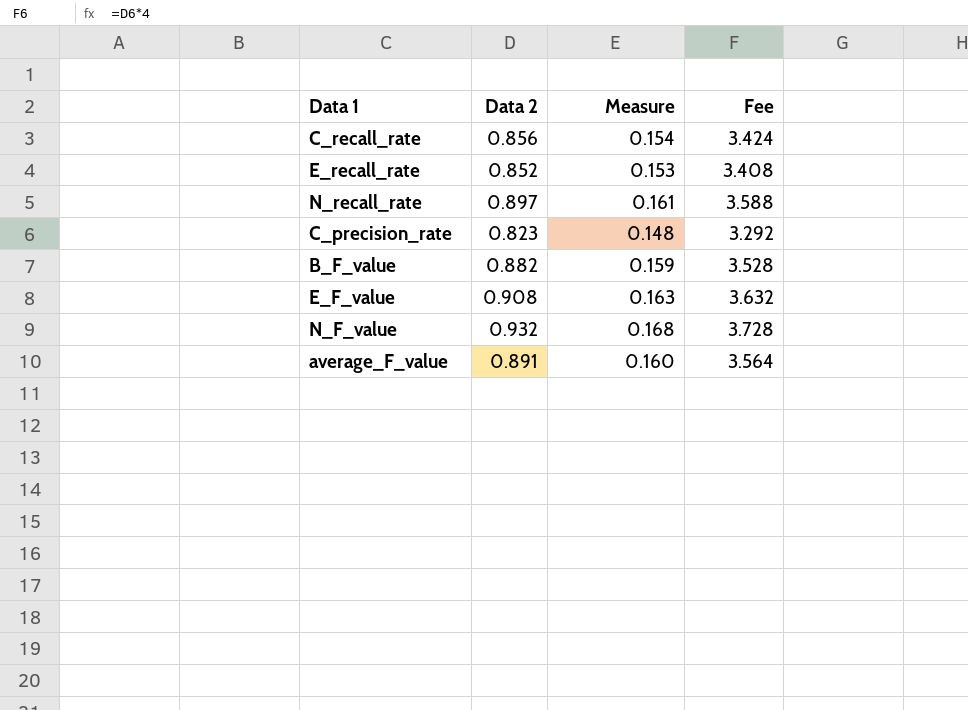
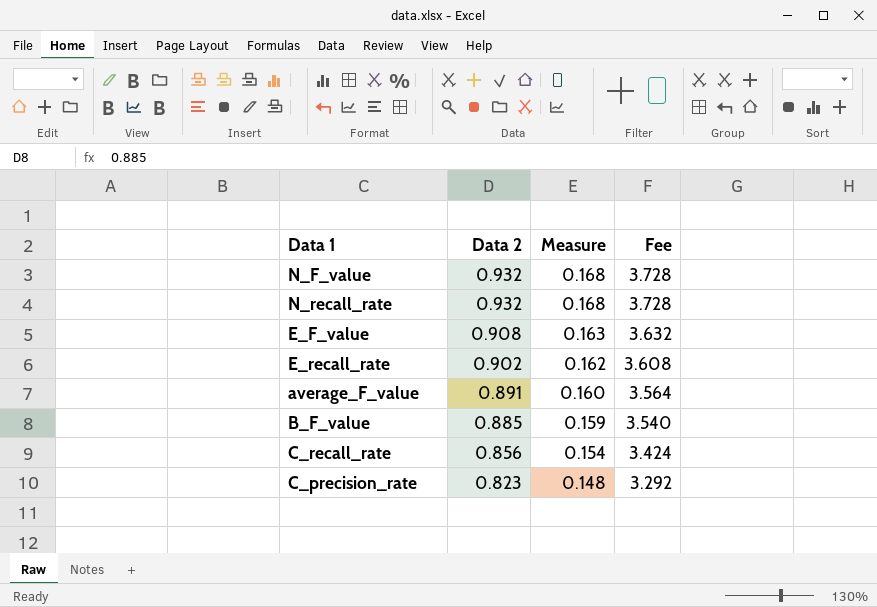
row order: none -> Data 2 descending
N_recall_rate | Data 2: 0.897 -> 0.932
N_recall_rate | Measure: 0.161 -> 0.168
N_recall_rate | Fee: 3.588 -> 3.728
E_recall_rate | Data 2: 0.852 -> 0.902
E_recall_rate | Measure: 0.153 -> 0.162
E_recall_rate | Fee: 3.408 -> 3.608
B_F_value | Data 2: 0.882 -> 0.885
B_F_value | Fee: 3.528 -> 3.540

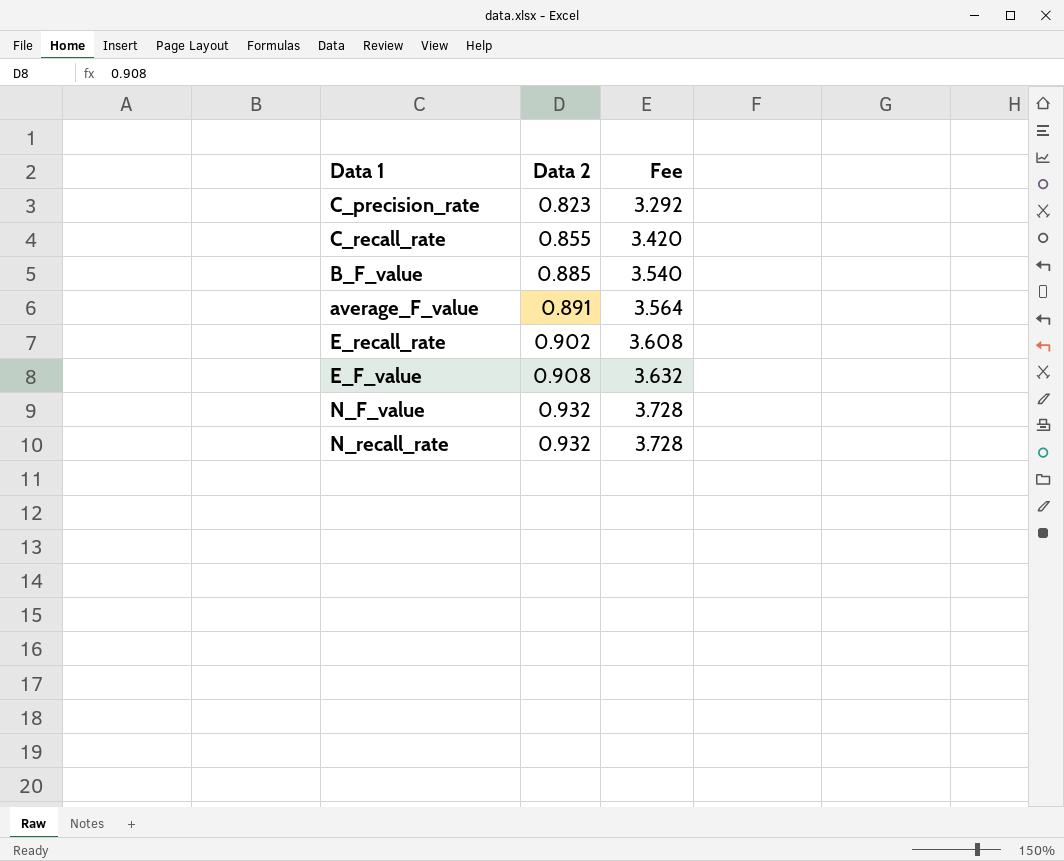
row order: Data 2 descending -> Data 2 ascending
column Measure | formula: [Data 2] * 0.18 -> none
C_recall_rate | Data 2: 0.856 -> 0.855
C_recall_rate | Fee: 3.424 -> 3.420

